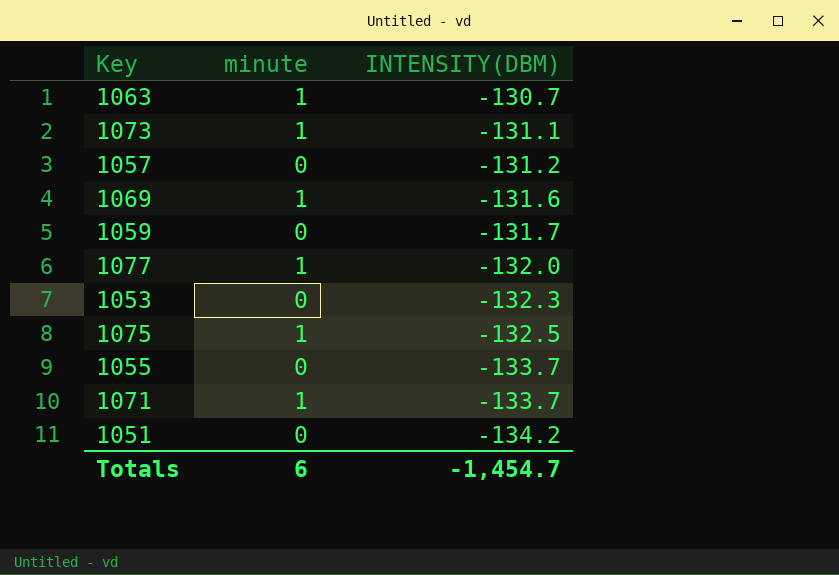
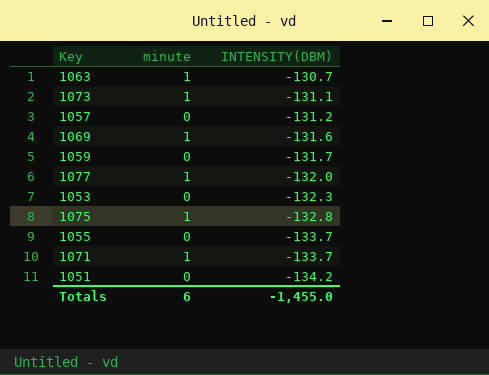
1075 | INTENSITY(DBM): -132.5 -> -132.8
Totals | INTENSITY(DBM): -1,454.7 -> -1,455.0

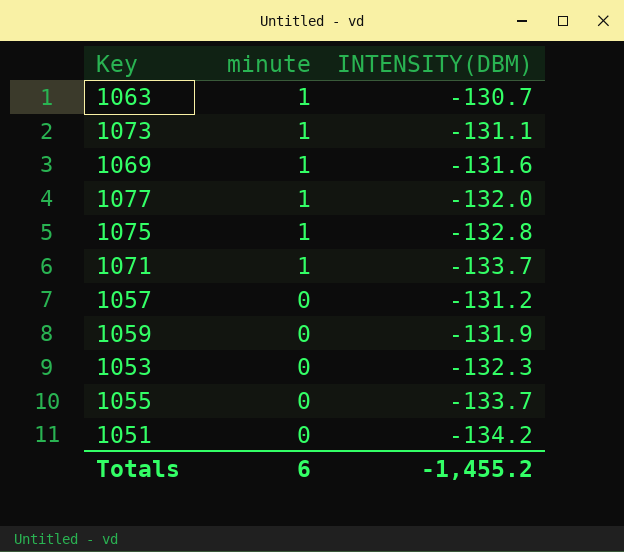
row order: INTENSITY(DBM) descending -> minute descending
1059 | INTENSITY(DBM): -131.7 -> -131.9
Totals | INTENSITY(DBM): -1,455.0 -> -1,455.2

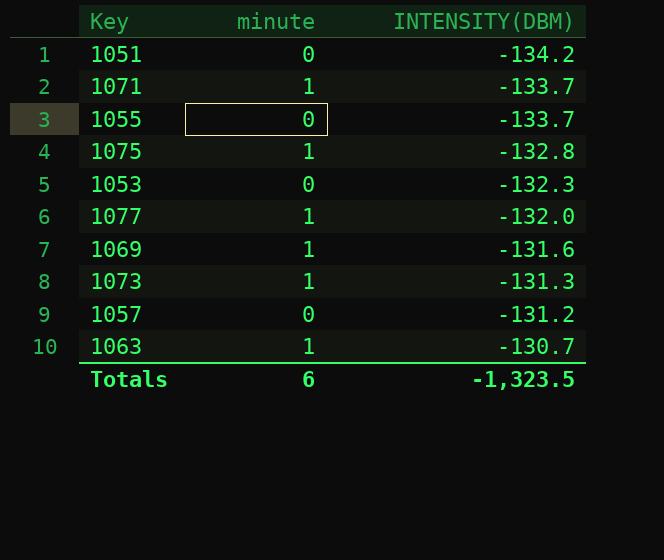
row order: minute descending -> INTENSITY(DBM) ascending
row 1059: 0 | -131.9 -> none
1073 | INTENSITY(DBM): -131.1 -> -131.3
Totals | INTENSITY(DBM): -1,455.2 -> -1,323.5

